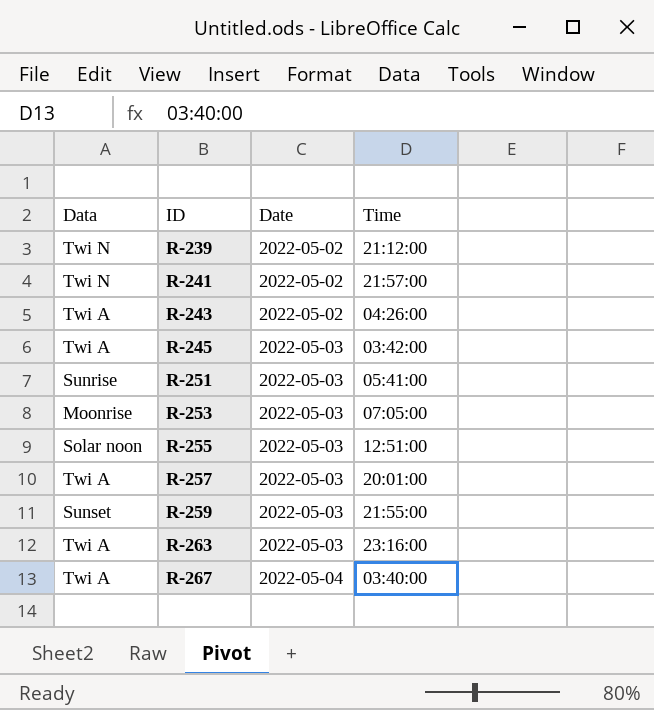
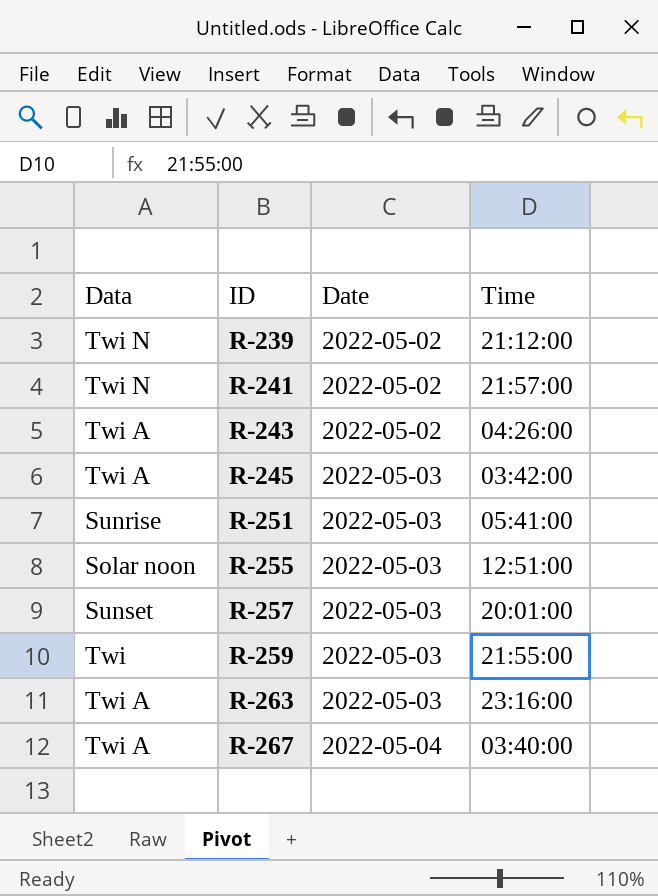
row R-253: Moonrise | 2022-05-03 | 07:05:00 -> none
R-257 | Data: Twi A -> Sunset
R-259 | Data: Sunset -> Twi

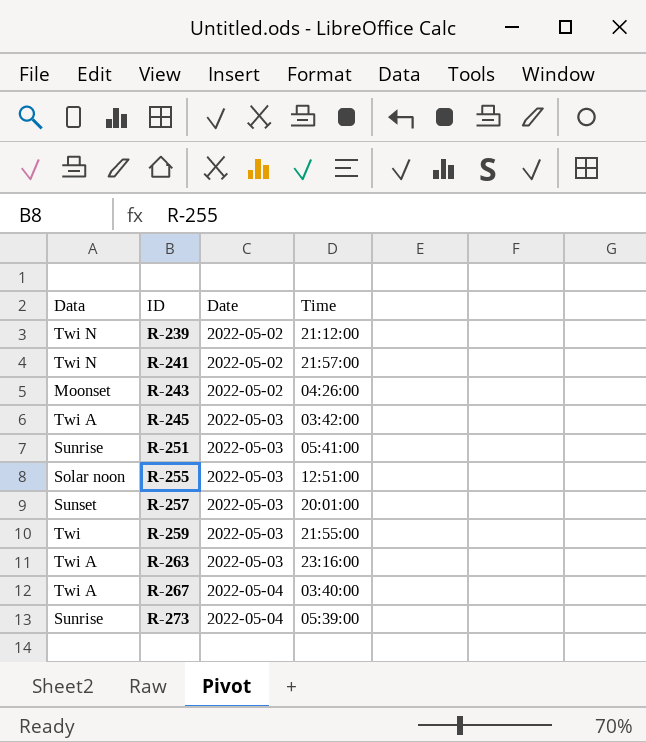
R-243 | Data: Twi A -> Moonset
row R-273: none -> Sunrise | 2022-05-04 | 05:39:00

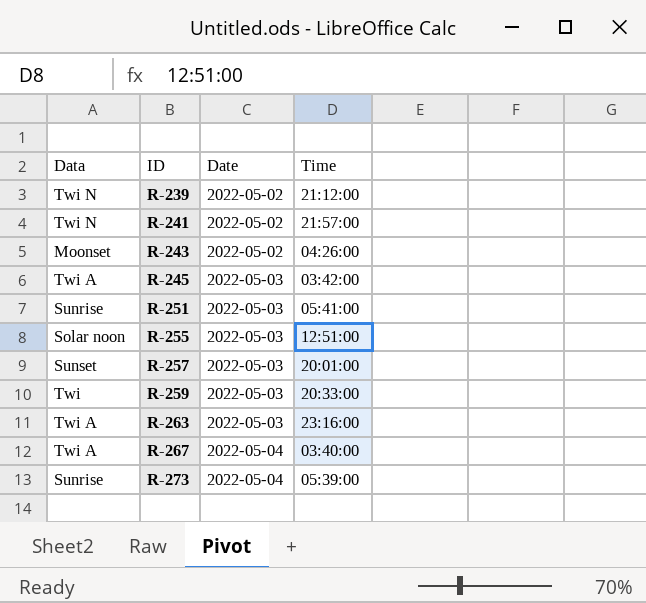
R-259 | Time: 21:55:00 -> 20:33:00

